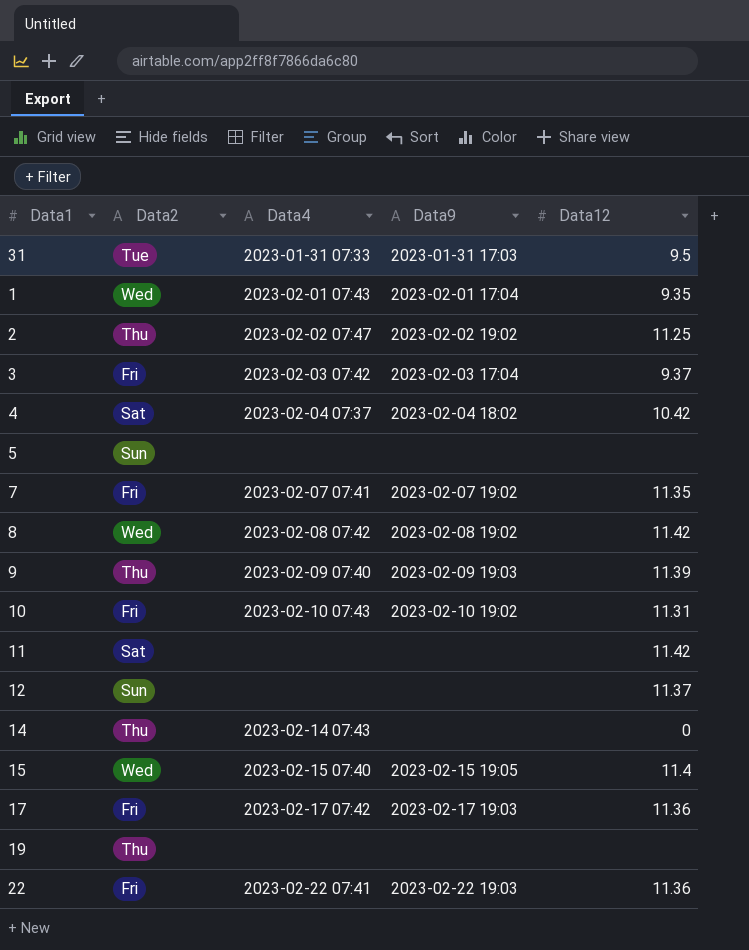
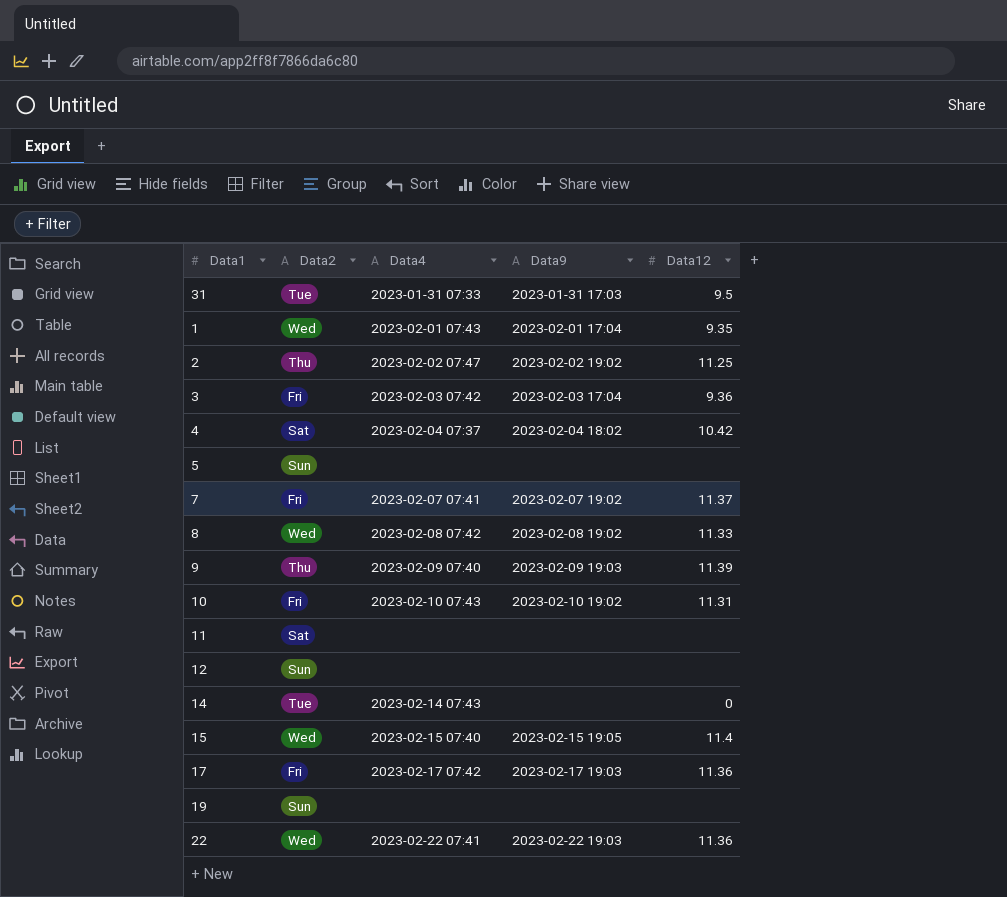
3 | Data12: 9.37 -> 9.36
7 | Data12: 11.35 -> 11.37
8 | Data12: 11.42 -> 11.33
11 | Data12: 11.42 -> none
12 | Data12: 11.37 -> none
14 | Data2: Thu -> Tue
19 | Data2: Thu -> Sun
22 | Data2: Fri -> Wed

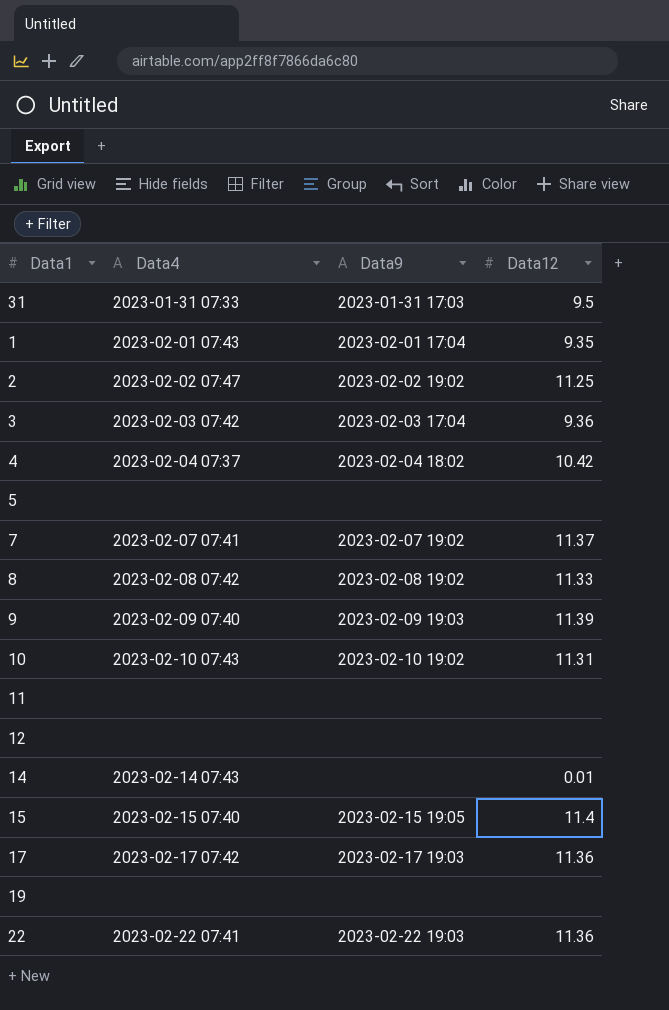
column Data2 | position: 2 -> none
14 | Data12: 0 -> 0.01

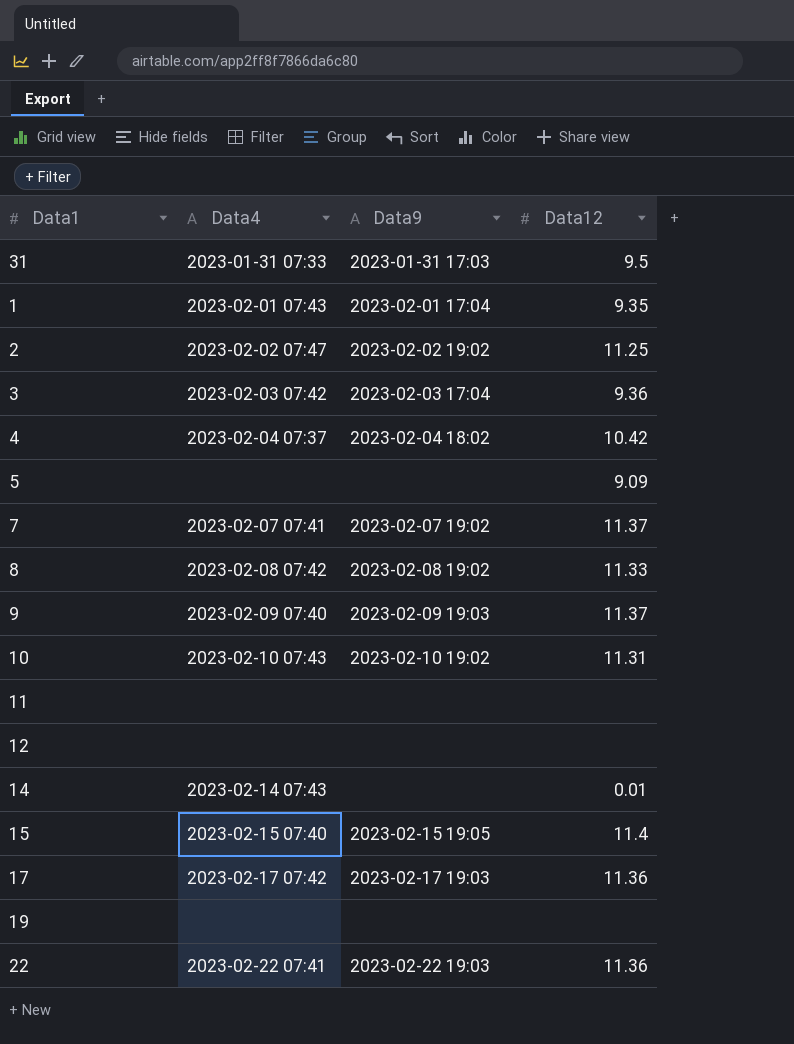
5 | Data12: none -> 9.09
9 | Data12: 11.39 -> 11.37

